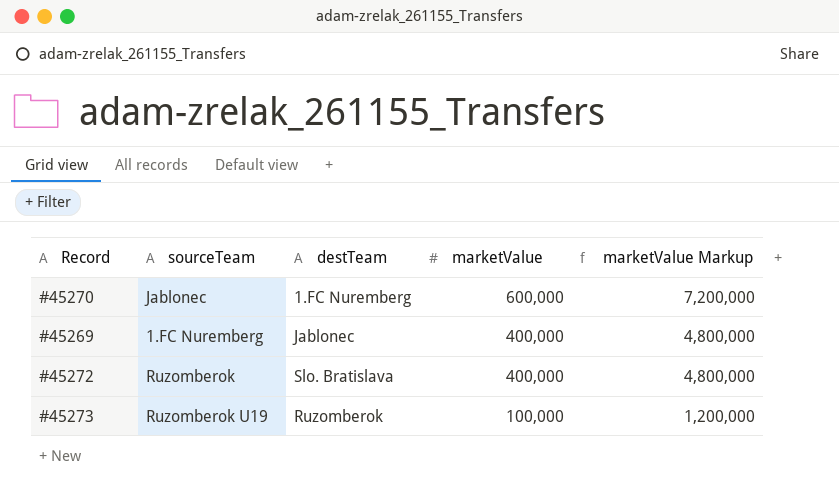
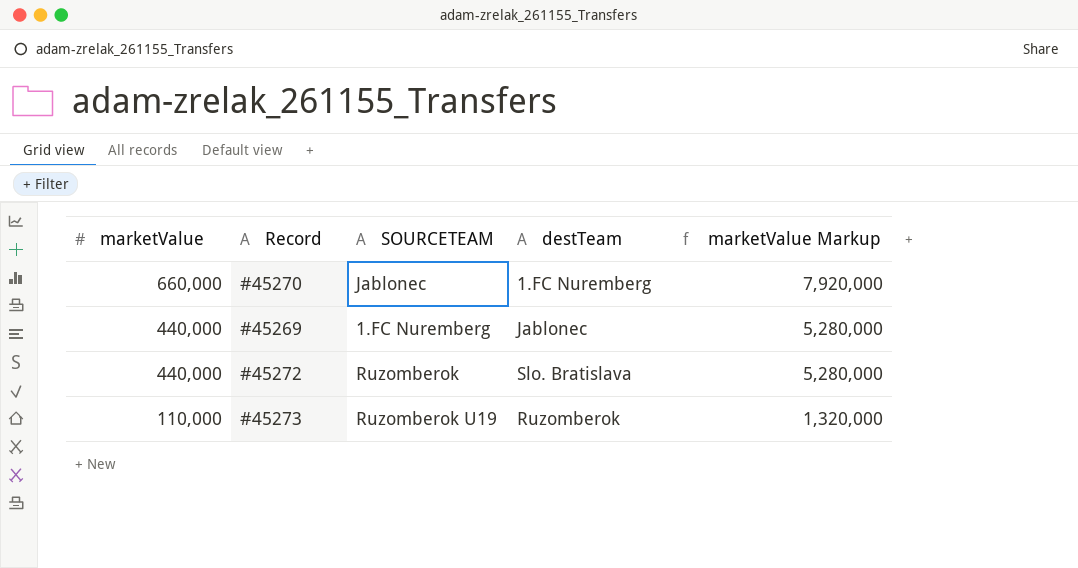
column marketValue | position: 4 -> 1
column name: sourceTeam -> SOURCETEAM
#45270 | marketValue: 600,000 -> 660,000
#45270 | marketValue Markup: 7,200,000 -> 7,920,000
#45269 | marketValue: 400,000 -> 440,000
#45269 | marketValue Markup: 4,800,000 -> 5,280,000
#45272 | marketValue: 400,000 -> 440,000
#45272 | marketValue Markup: 4,800,000 -> 5,280,000
#45273 | marketValue: 100,000 -> 110,000
#45273 | marketValue Markup: 1,200,000 -> 1,320,000

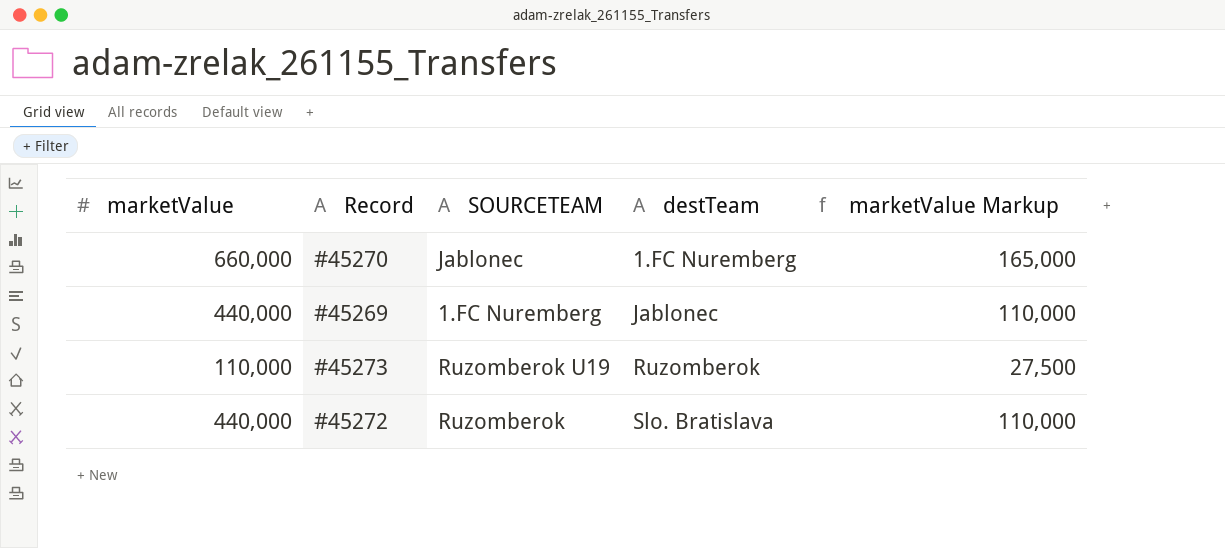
row order: marketValue descending -> destTeam ascending
column marketValue Markup | formula: [marketValue] * 12 -> [marketValue] * 0.25

